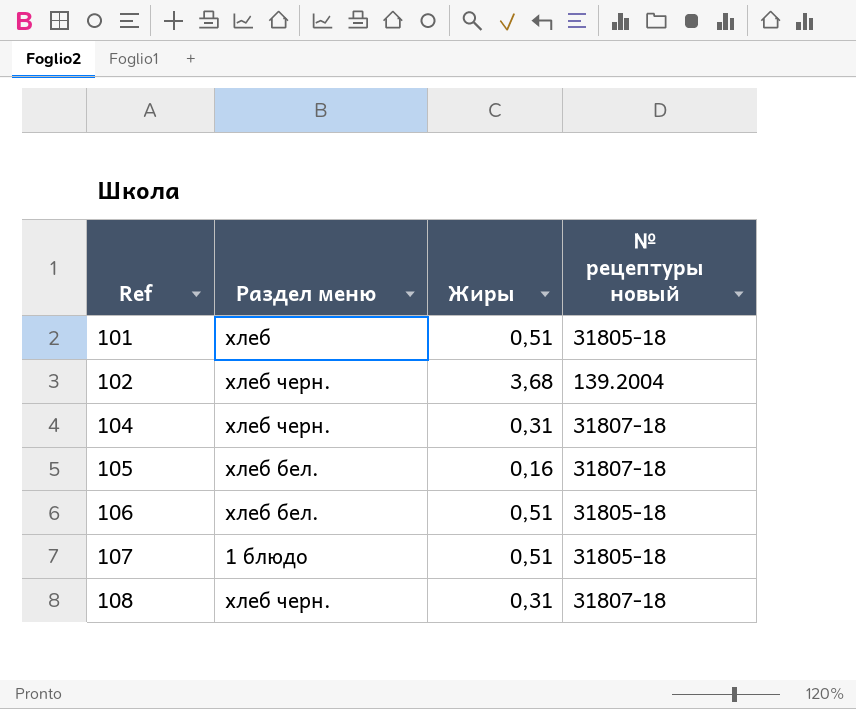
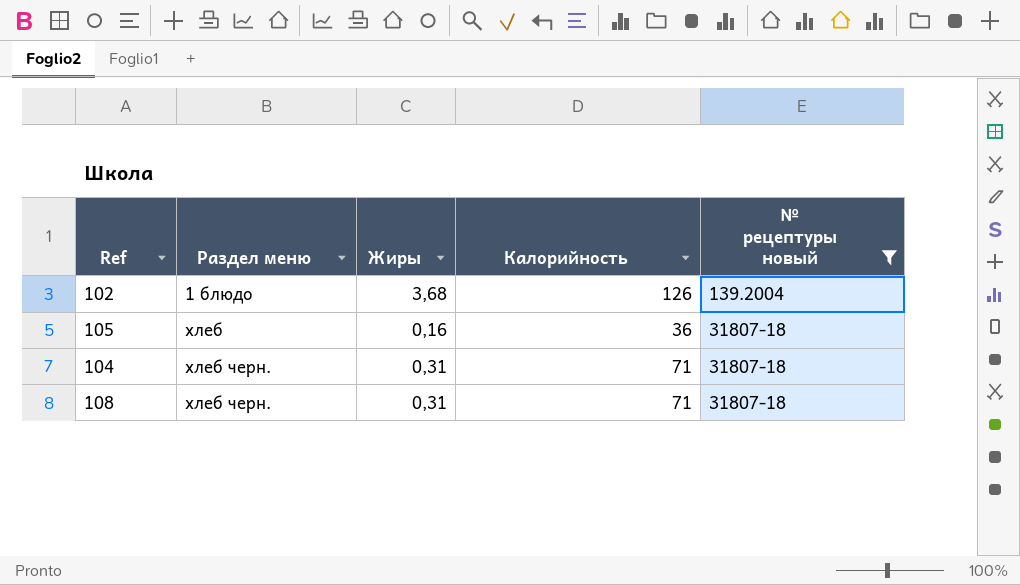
filter: none -> № рецептуры новый != 31805-18
row order: Ref ascending -> Раздел меню ascending
column Калорийность | position: none -> 4
102 | Раздел меню: хлеб черн. -> 1 блюдо
105 | Раздел меню: хлеб бел. -> хлеб

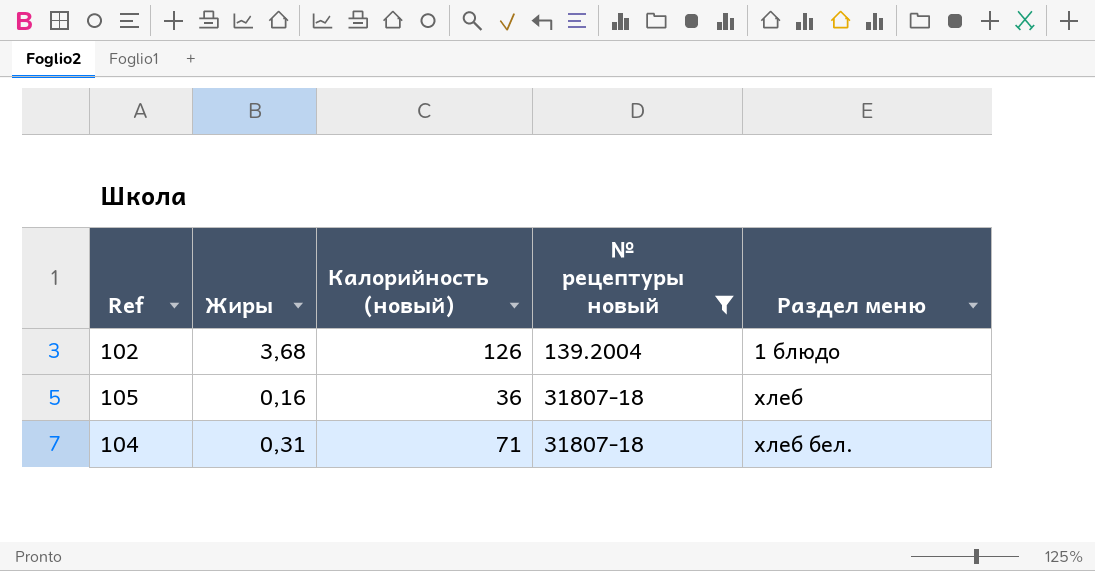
column name: Калорийность -> Калорийность (новый)
column Раздел меню | position: 2 -> 5
row 108: хлеб черн. | 0,31 | 71 | 31807-18 -> none
104 | Раздел меню: хлеб черн. -> хлеб бел.

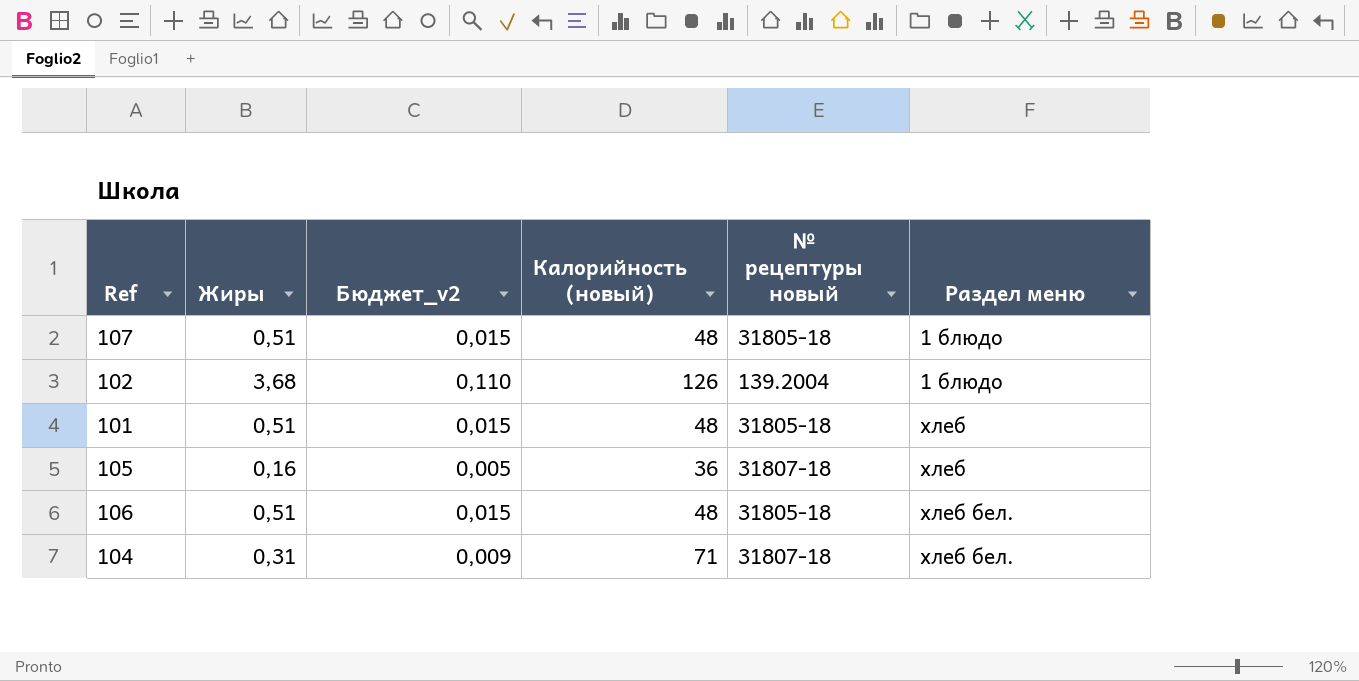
filter: № рецептуры новый != 31805-18 -> none
column Бюджет_v2 | formula: none -> [Жиры] * 0,03

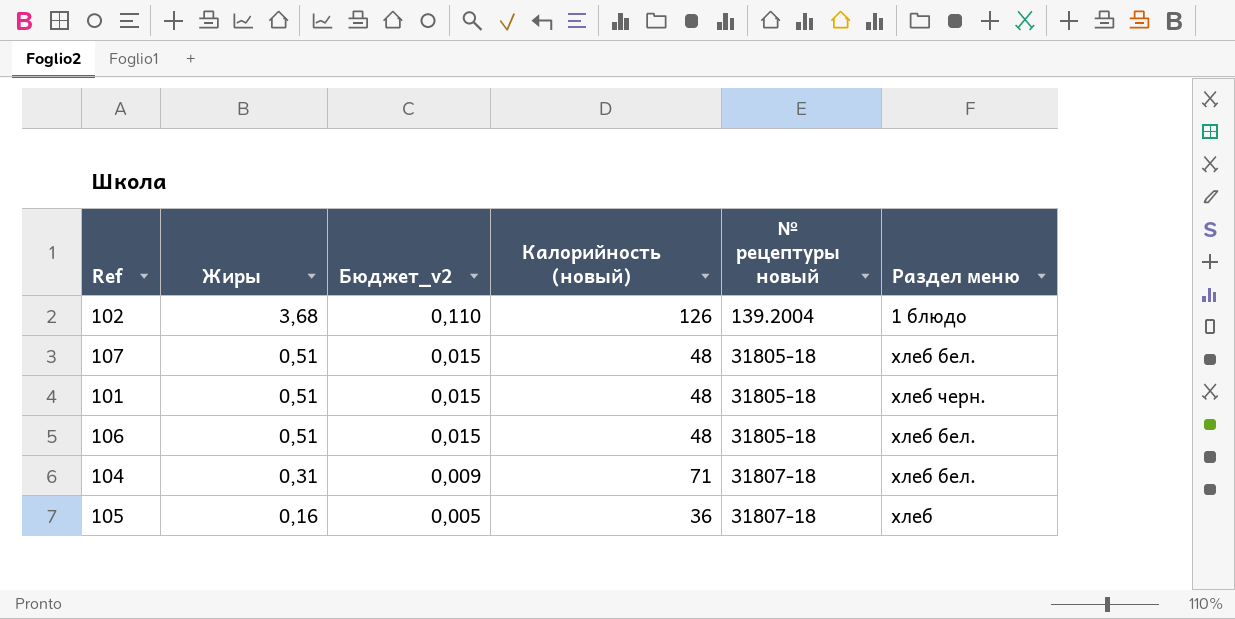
row order: Раздел меню ascending -> Жиры descending
107 | Раздел меню: 1 блюдо -> хлеб бел.
101 | Раздел меню: хлеб -> хлеб черн.

